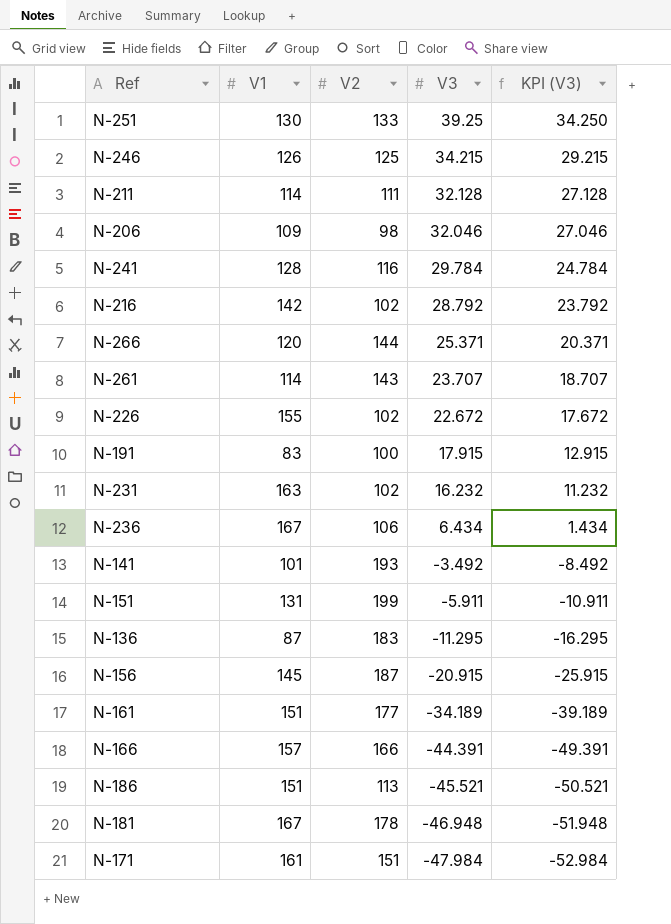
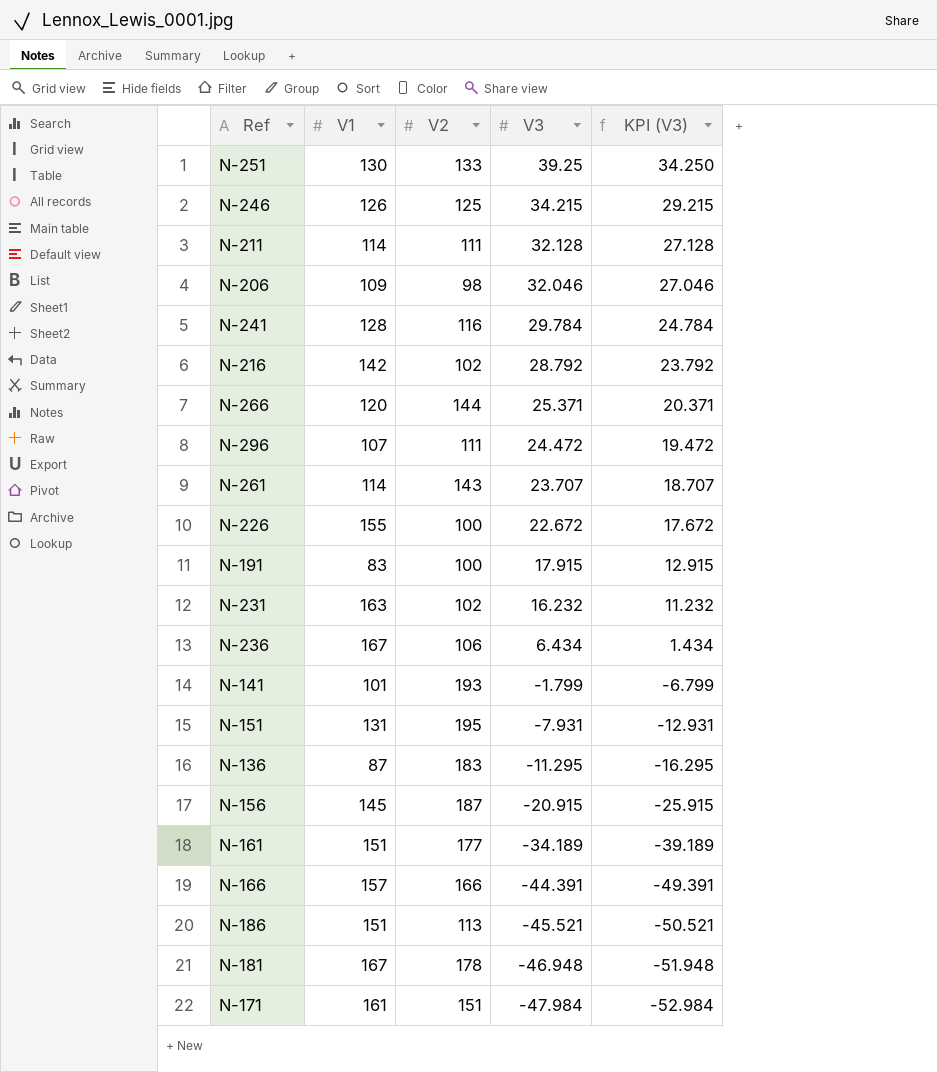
row N-296: none -> 107 | 111 | 24.472 | 19.472
N-226 | V2: 102 -> 100
N-141 | V3: -3.492 -> -1.799
N-141 | KPI (V3): -8.492 -> -6.799
N-151 | V2: 199 -> 195
N-151 | V3: -5.911 -> -7.931
N-151 | KPI (V3): -10.911 -> -12.931

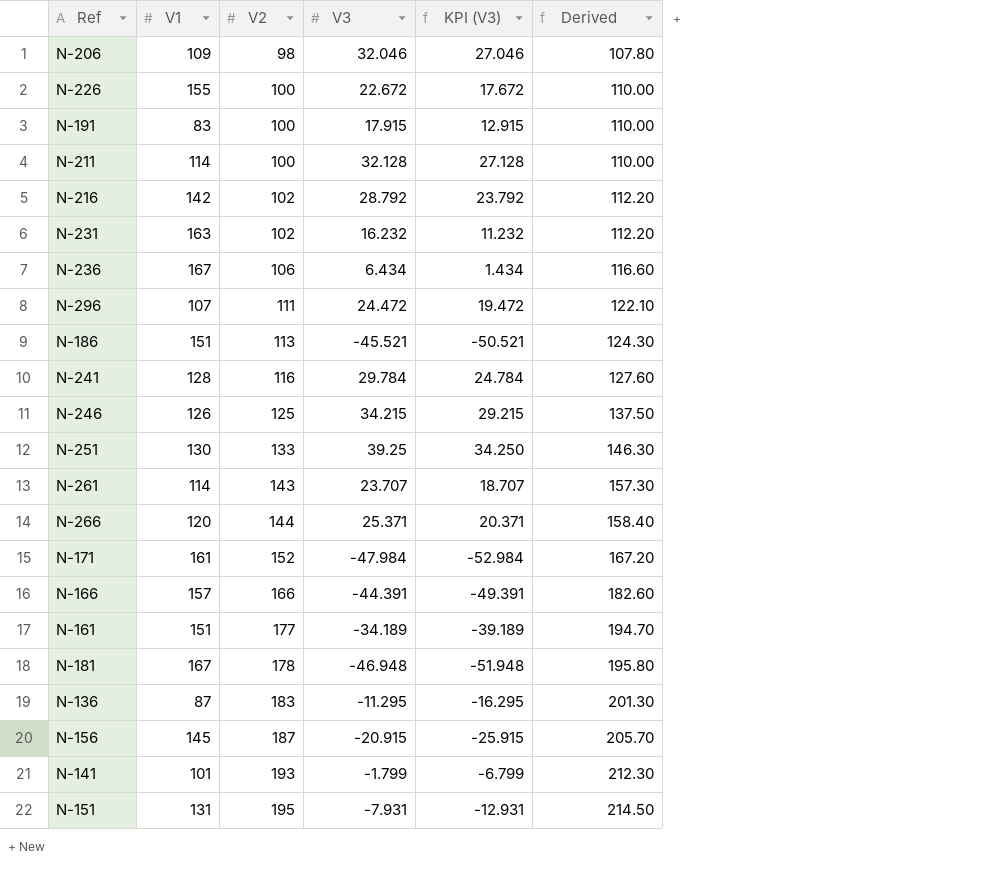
row order: V3 descending -> V2 ascending
column Derived | formula: none -> [V2] * 1.1
N-211 | V2: 111 -> 100
N-171 | V2: 151 -> 152

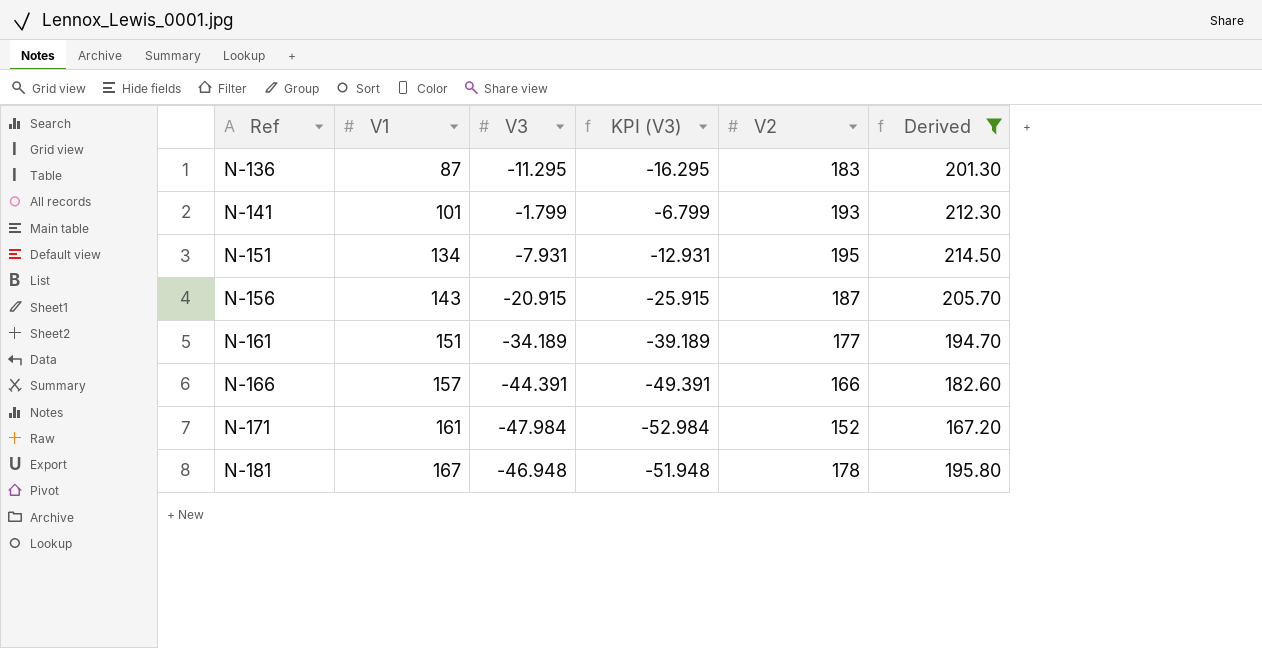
filter: none -> Derived >= 167.20
row order: V2 ascending -> Ref ascending
column V2 | position: 3 -> 5
N-151 | V1: 131 -> 134
N-156 | V1: 145 -> 143

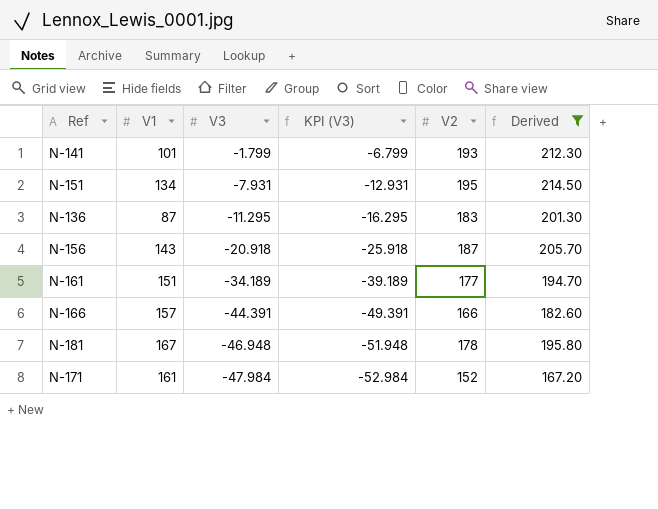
row order: Ref ascending -> V3 descending
N-156 | V3: -20.915 -> -20.918
N-156 | KPI (V3): -25.915 -> -25.918

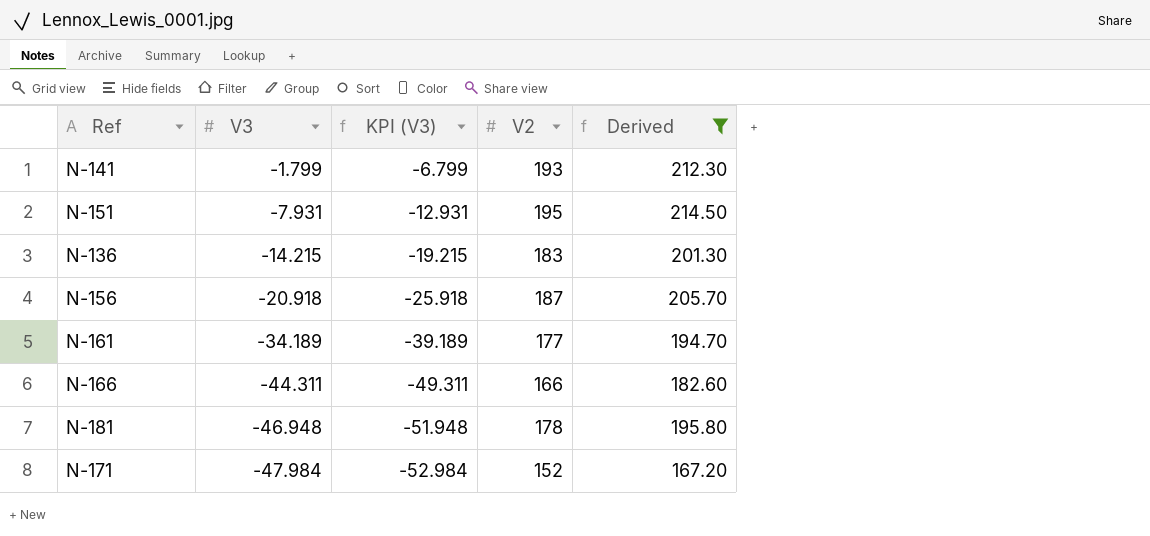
column V1 | position: 2 -> none
N-136 | V3: -11.295 -> -14.215
N-136 | KPI (V3): -16.295 -> -19.215
N-166 | V3: -44.391 -> -44.311
N-166 | KPI (V3): -49.391 -> -49.311

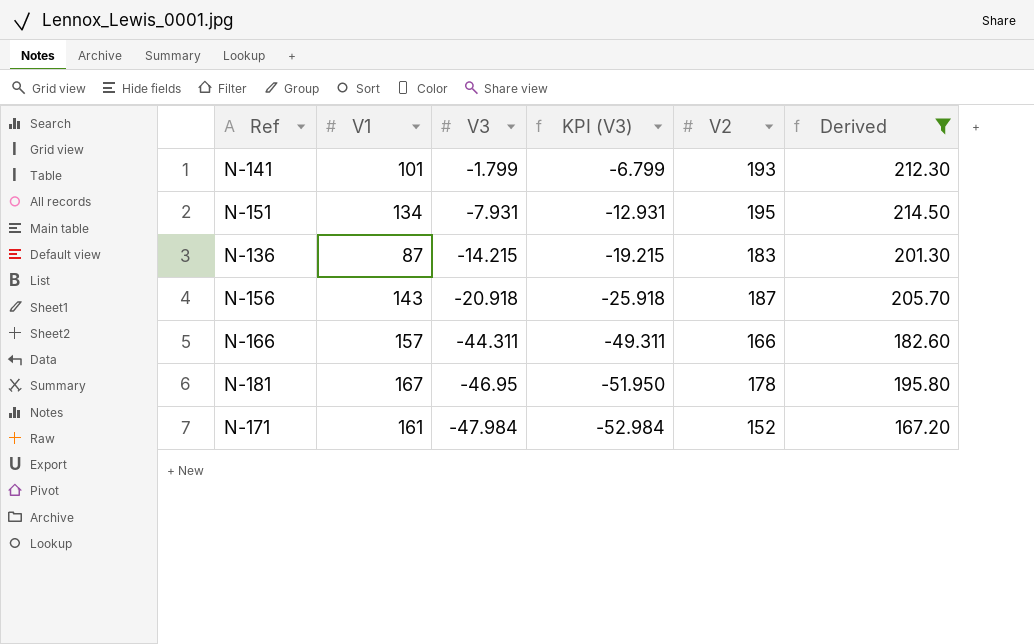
column V1 | position: none -> 2
row N-161: -34.189 | -39.189 | 177 | 194.70 -> none
N-181 | V3: -46.948 -> -46.95
N-181 | KPI (V3): -51.948 -> -51.950

